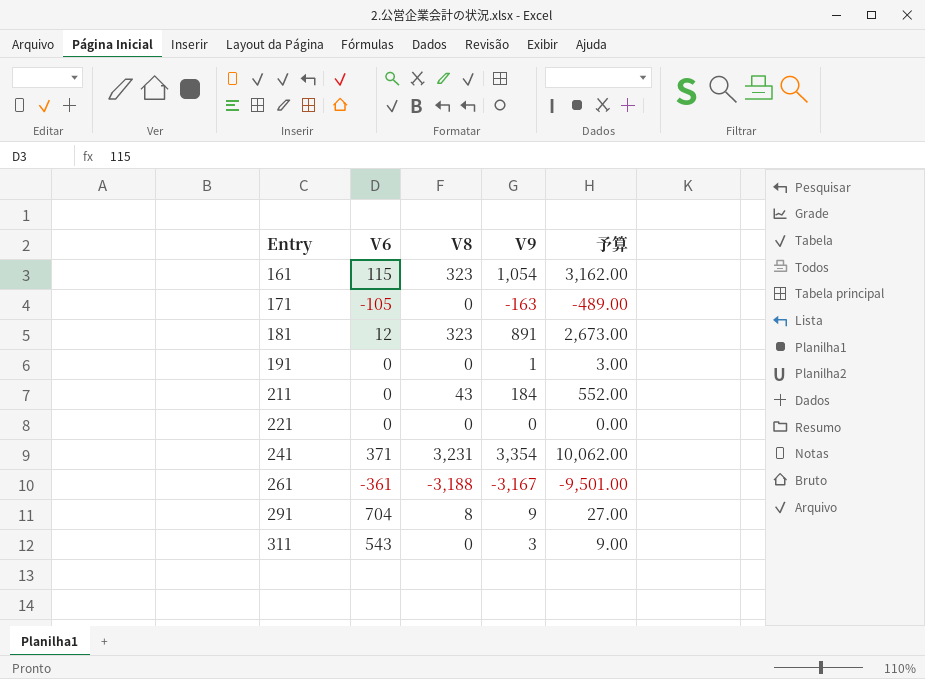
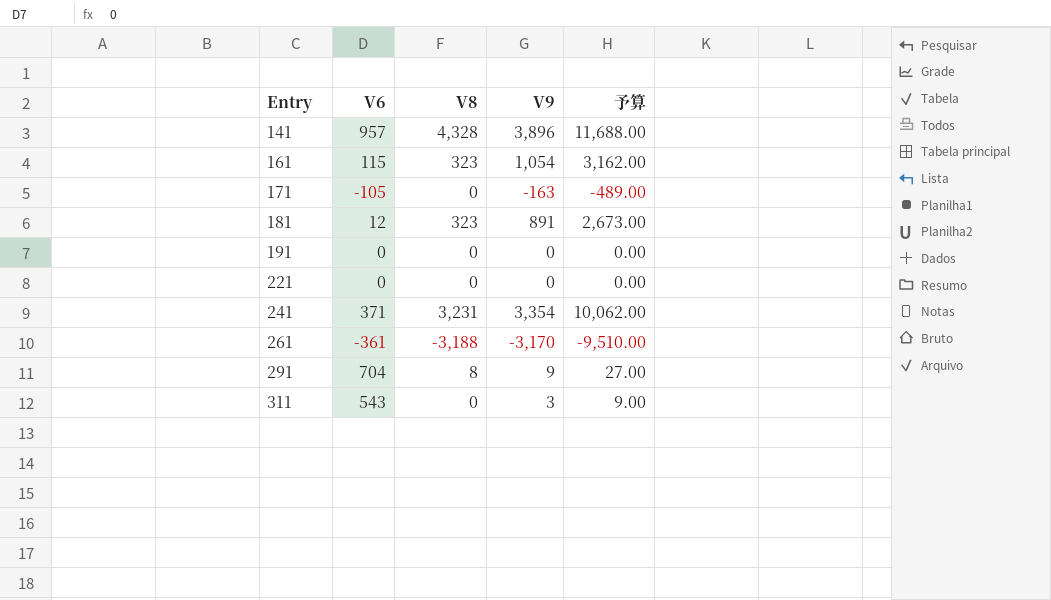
row 211: 0 | 43 | 184 | 552.00 -> none
row 141: none -> 957 | 4,328 | 3,896 | 11,688.00
191 | V9: 1 -> 0
191 | 予算: 3.00 -> 0.00
261 | V9: -3,167 -> -3,170
261 | 予算: -9,501.00 -> -9,510.00

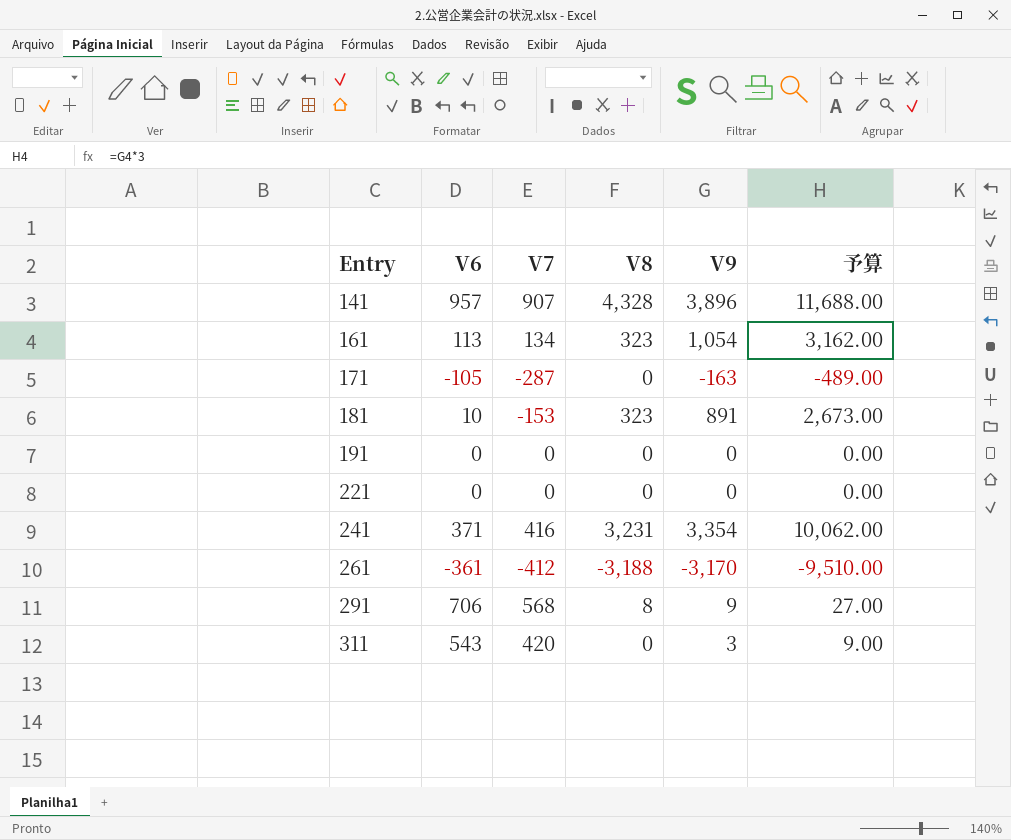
column V7 | position: none -> 3
161 | V6: 115 -> 113
181 | V6: 12 -> 10
291 | V6: 704 -> 706

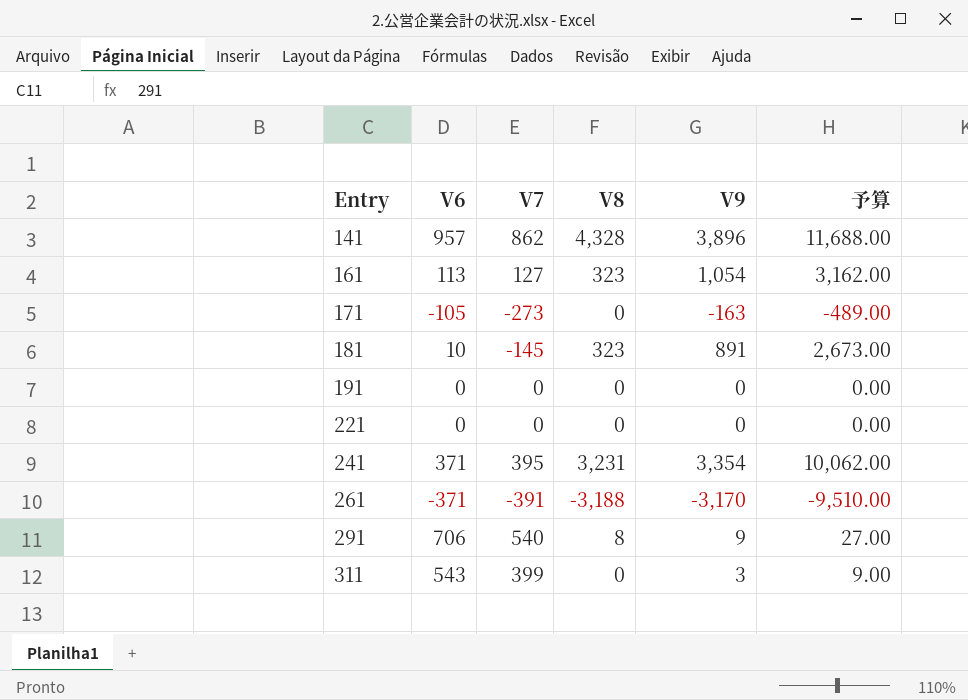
141 | V7: 907 -> 862
161 | V7: 134 -> 127
171 | V7: -287 -> -273
181 | V7: -153 -> -145
241 | V7: 416 -> 395
261 | V6: -361 -> -371
261 | V7: -412 -> -391
291 | V7: 568 -> 540
311 | V7: 420 -> 399

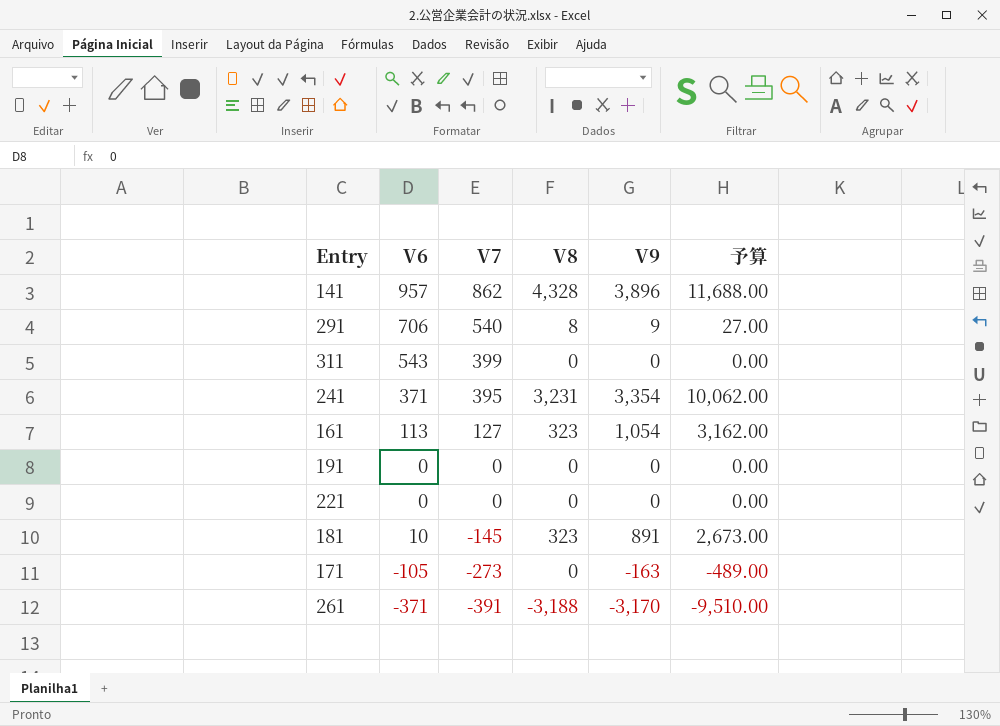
row order: Entry ascending -> V7 descending
311 | V9: 3 -> 0
311 | 予算: 9.00 -> 0.00

